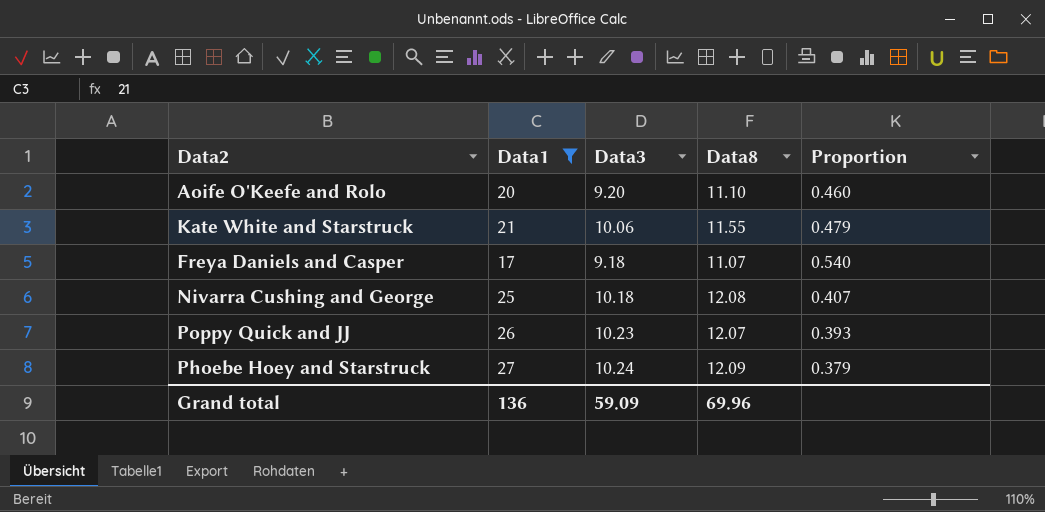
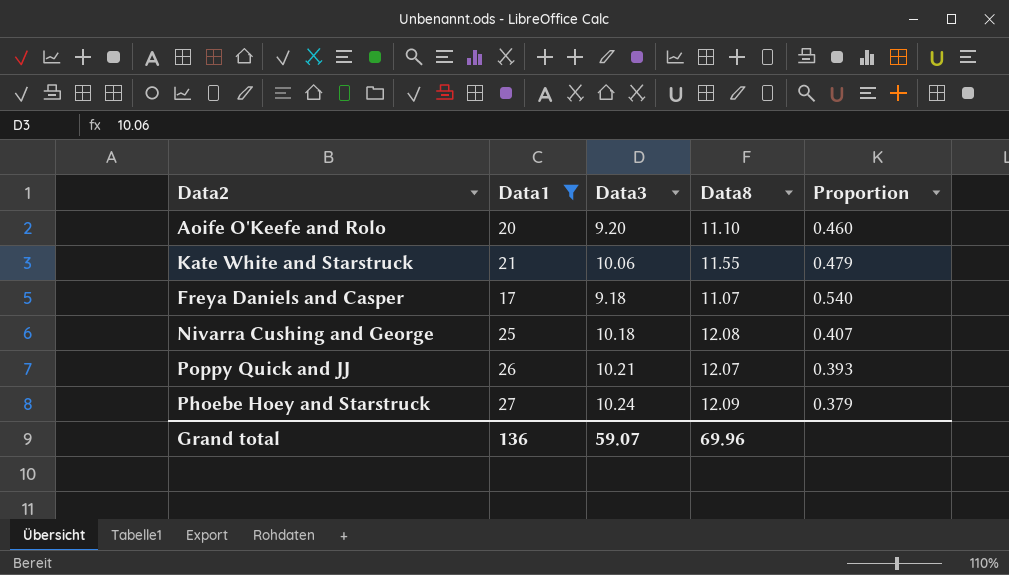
Poppy Quick and JJ | Data3: 10.23 -> 10.21
Grand total | Data3: 59.09 -> 59.07

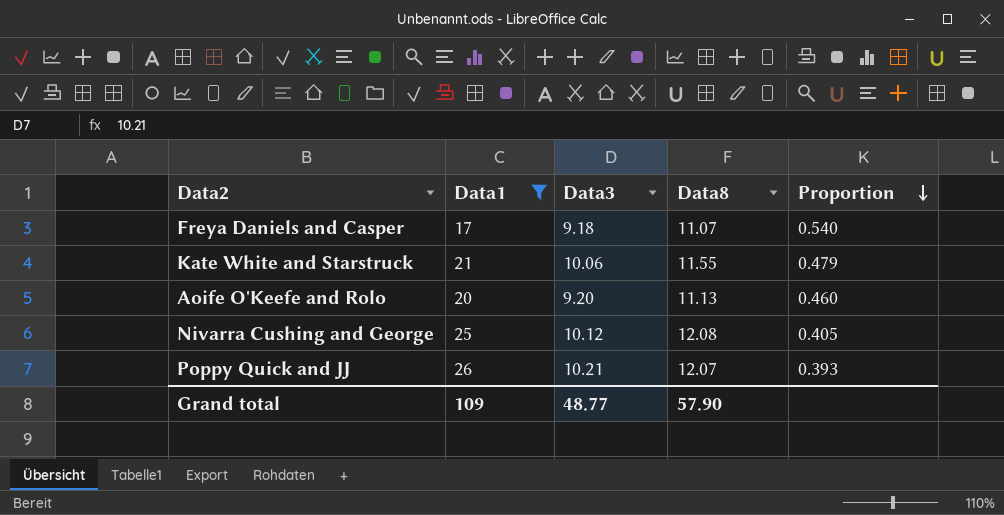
row order: none -> Proportion descending
row Phoebe Hoey and Starstruck: 27 | 10.24 | 12.09 | 0.379 -> none
Aoife O'Keefe and Rolo | Data8: 11.10 -> 11.13
Nivarra Cushing and George | Data3: 10.18 -> 10.12
Nivarra Cushing and George | Proportion: 0.407 -> 0.405
Grand total | Data1: 136 -> 109
Grand total | Data3: 59.07 -> 48.77
Grand total | Data8: 69.96 -> 57.90

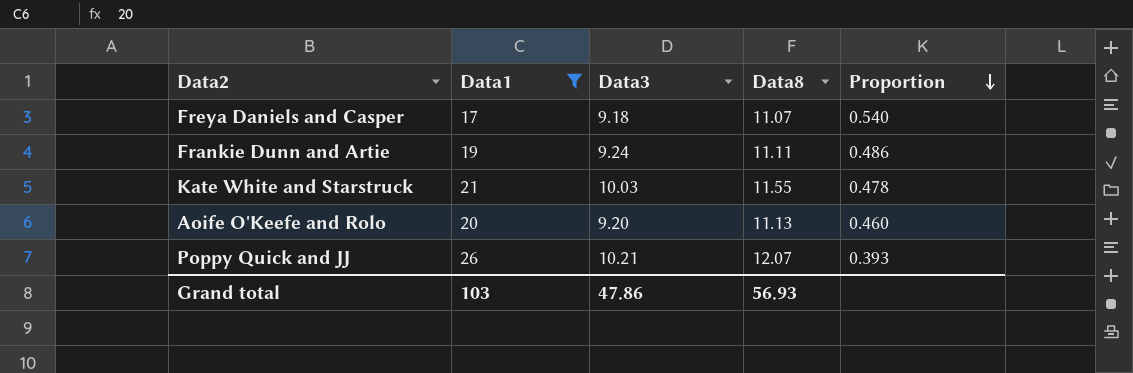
row Nivarra Cushing and George: 25 | 10.12 | 12.08 | 0.405 -> none
row Frankie Dunn and Artie: none -> 19 | 9.24 | 11.11 | 0.486
Kate White and Starstruck | Data3: 10.06 -> 10.03
Kate White and Starstruck | Proportion: 0.479 -> 0.478
Grand total | Data1: 109 -> 103
Grand total | Data3: 48.77 -> 47.86
Grand total | Data8: 57.90 -> 56.93

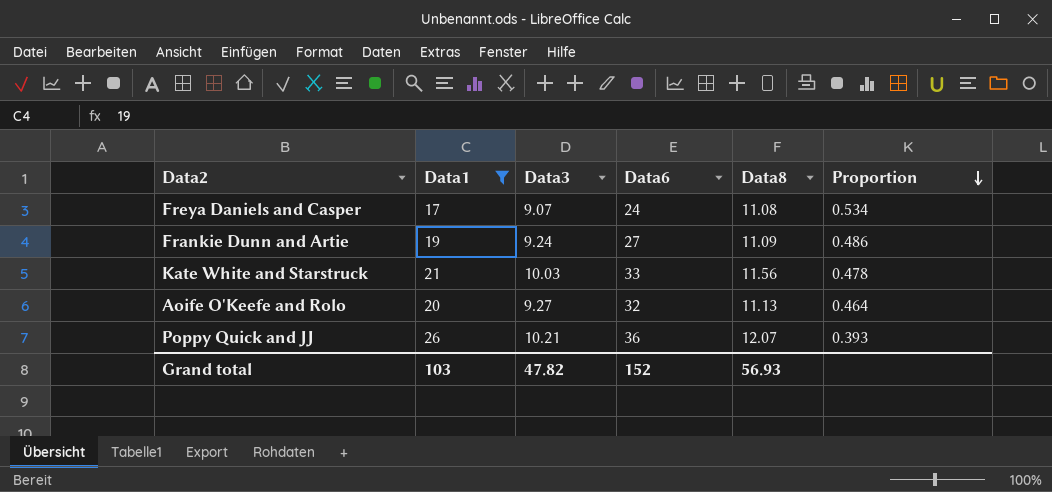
column Data6 | position: none -> 4
Freya Daniels and Casper | Data3: 9.18 -> 9.07
Freya Daniels and Casper | Data8: 11.07 -> 11.08
Freya Daniels and Casper | Proportion: 0.540 -> 0.534
Frankie Dunn and Artie | Data8: 11.11 -> 11.09
Kate White and Starstruck | Data8: 11.55 -> 11.56
Aoife O'Keefe and Rolo | Data3: 9.20 -> 9.27
Aoife O'Keefe and Rolo | Proportion: 0.460 -> 0.464
Grand total | Data3: 47.86 -> 47.82

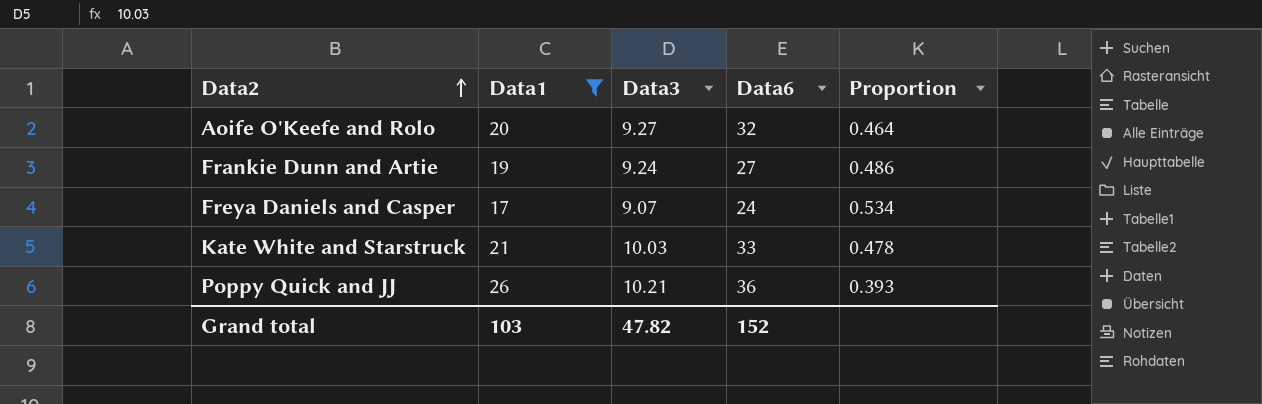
row order: Proportion descending -> Data2 ascending
column Data8 | position: 5 -> none

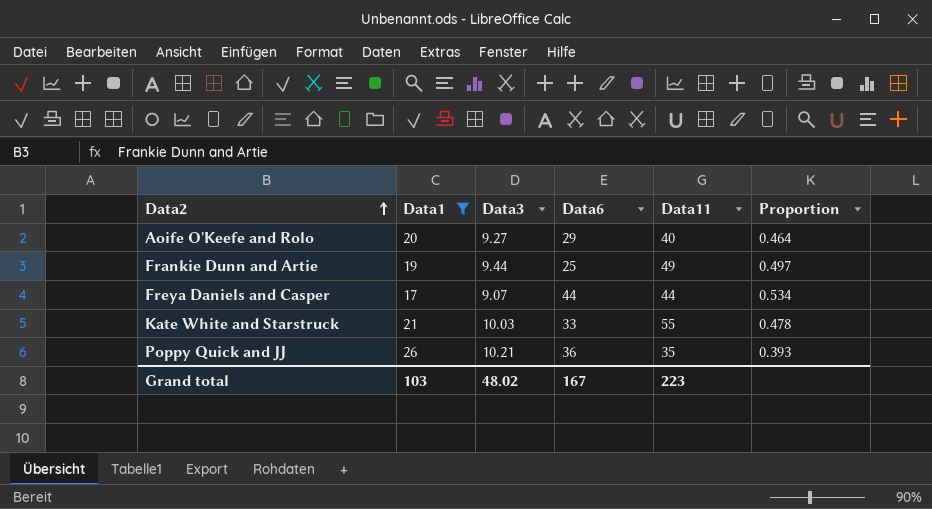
column Data11 | position: none -> 5
Aoife O'Keefe and Rolo | Data6: 32 -> 29
Frankie Dunn and Artie | Data3: 9.24 -> 9.44
Frankie Dunn and Artie | Data6: 27 -> 25
Frankie Dunn and Artie | Proportion: 0.486 -> 0.497
Freya Daniels and Casper | Data6: 24 -> 44
Grand total | Data3: 47.82 -> 48.02
Grand total | Data6: 152 -> 167

